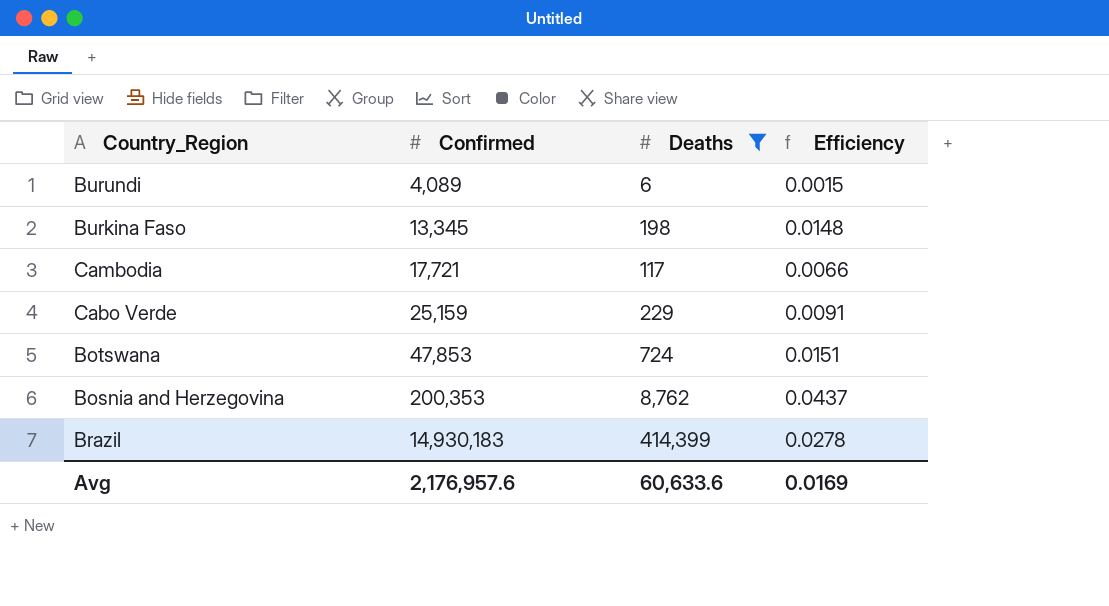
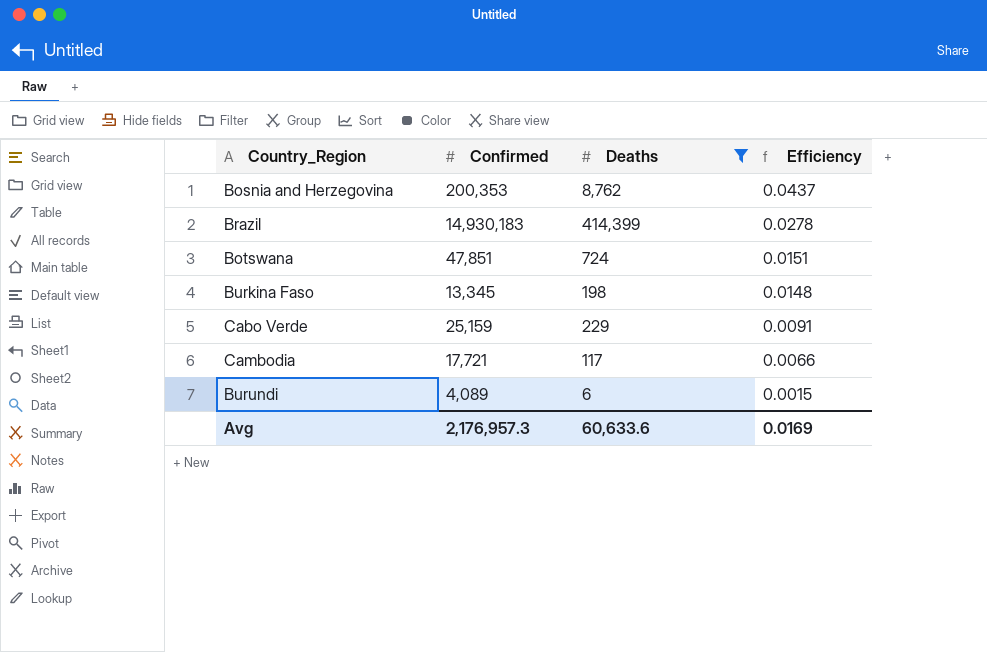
row order: Confirmed ascending -> Efficiency descending
Botswana | Confirmed: 47,853 -> 47,851
Avg | Confirmed: 2,176,957.6 -> 2,176,957.3

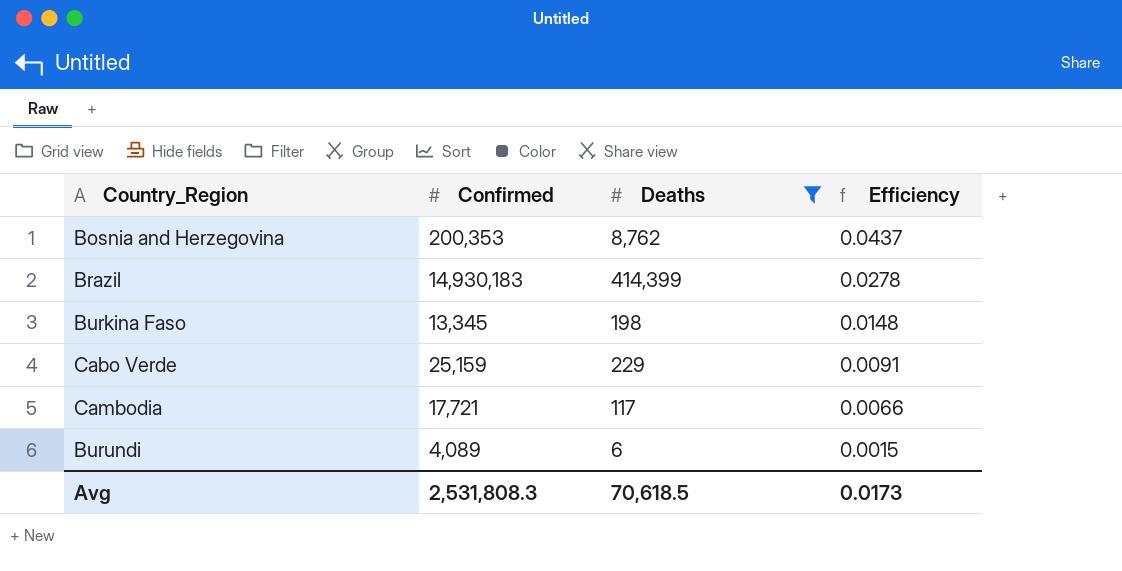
row Botswana: 47,851 | 724 | 0.0151 -> none
Avg | Confirmed: 2,176,957.3 -> 2,531,808.3
Avg | Deaths: 60,633.6 -> 70,618.5
Avg | Efficiency: 0.0169 -> 0.0173

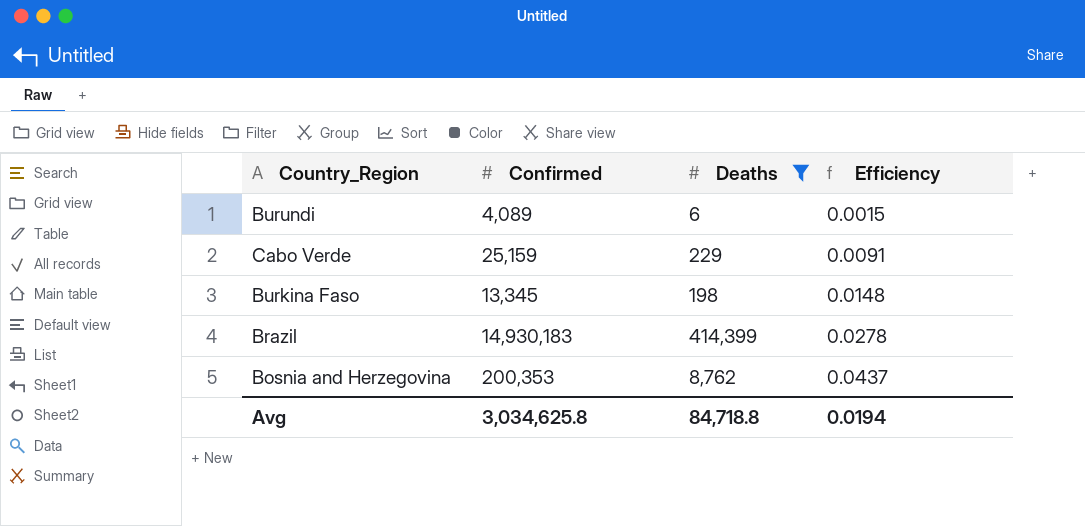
row order: Efficiency descending -> Efficiency ascending
row Cambodia: 17,721 | 117 | 0.0066 -> none
Avg | Confirmed: 2,531,808.3 -> 3,034,625.8
Avg | Deaths: 70,618.5 -> 84,718.8
Avg | Efficiency: 0.0173 -> 0.0194

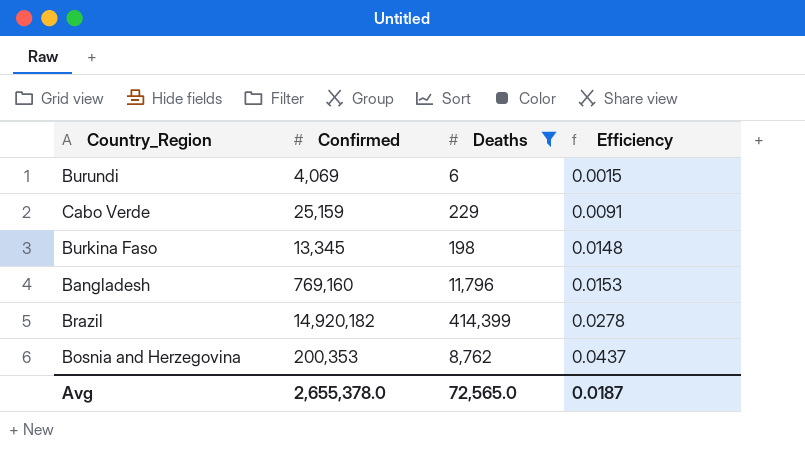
Burundi | Confirmed: 4,089 -> 4,069
row Bangladesh: none -> 769,160 | 11,796 | 0.0153
Brazil | Confirmed: 14,930,183 -> 14,920,182
Avg | Confirmed: 3,034,625.8 -> 2,655,378.0
Avg | Deaths: 84,718.8 -> 72,565.0
Avg | Efficiency: 0.0194 -> 0.0187

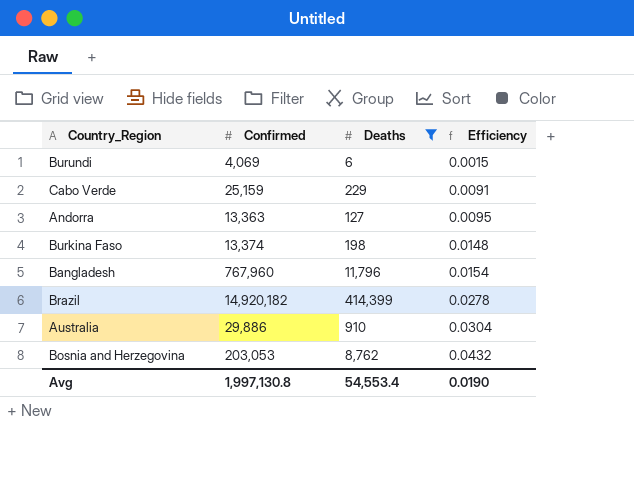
row Andorra: none -> 13,363 | 127 | 0.0095
Burkina Faso | Confirmed: 13,345 -> 13,374
Bangladesh | Confirmed: 769,160 -> 767,960
Bangladesh | Efficiency: 0.0153 -> 0.0154
row Australia: none -> 29,886 | 910 | 0.0304
Bosnia and Herzegovina | Confirmed: 200,353 -> 203,053
Bosnia and Herzegovina | Efficiency: 0.0437 -> 0.0432
Avg | Confirmed: 2,655,378.0 -> 1,997,130.8
Avg | Deaths: 72,565.0 -> 54,553.4
Avg | Efficiency: 0.0187 -> 0.0190

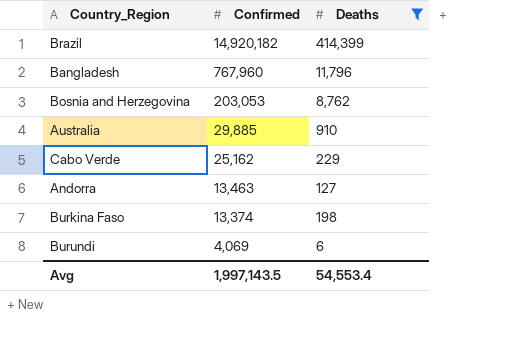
row order: Efficiency ascending -> Confirmed descending
column Efficiency | formula: [Deaths] / [Confirmed] -> none
Australia | Confirmed: 29,886 -> 29,885
Cabo Verde | Confirmed: 25,159 -> 25,162
Andorra | Confirmed: 13,363 -> 13,463
Avg | Confirmed: 1,997,130.8 -> 1,997,143.5

